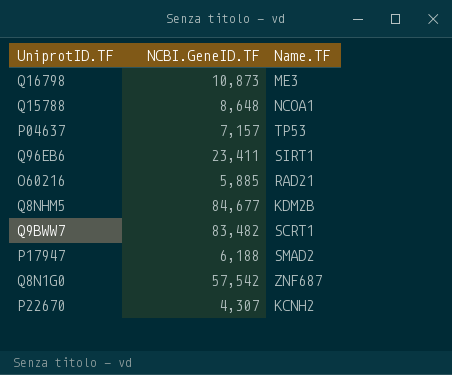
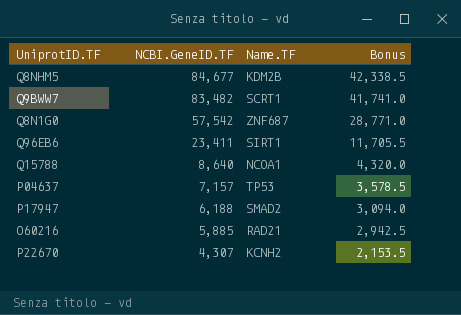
row order: none -> NCBI.GeneID.TF descending
column Bonus | formula: none -> [NCBI.GeneID.TF] * 0.5
row Q16798: 10,873 | ME3 -> none
Q15788 | NCBI.GeneID.TF: 8,648 -> 8,640

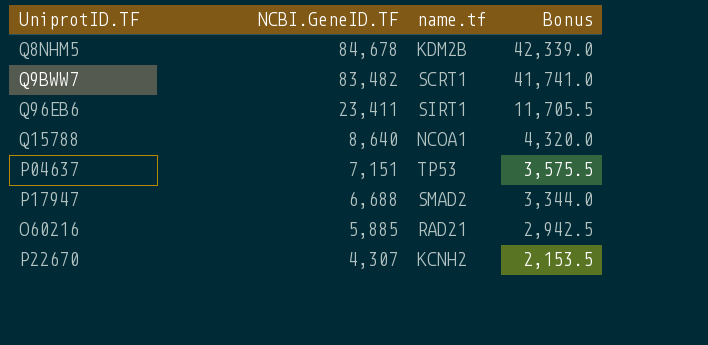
column name: Name.TF -> name.tf
row Q8N1G0: 57,542 | ZNF687 | 28,771.0 -> none
Q8NHM5 | NCBI.GeneID.TF: 84,677 -> 84,678
Q8NHM5 | Bonus: 42,338.5 -> 42,339.0
P04637 | NCBI.GeneID.TF: 7,157 -> 7,151
P04637 | Bonus: 3,578.5 -> 3,575.5
P17947 | NCBI.GeneID.TF: 6,188 -> 6,688
P17947 | Bonus: 3,094.0 -> 3,344.0

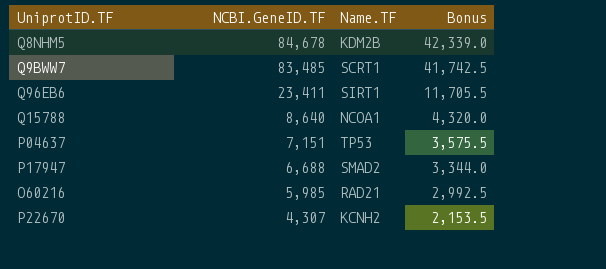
column name: name.tf -> Name.TF
Q9BWW7 | NCBI.GeneID.TF: 83,482 -> 83,485
Q9BWW7 | Bonus: 41,741.0 -> 41,742.5
O60216 | NCBI.GeneID.TF: 5,885 -> 5,985
O60216 | Bonus: 2,942.5 -> 2,992.5

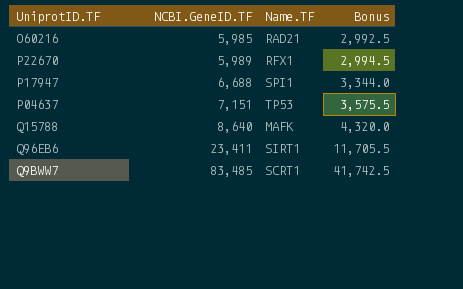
row order: NCBI.GeneID.TF descending -> NCBI.GeneID.TF ascending
row Q8NHM5: 84,678 | KDM2B | 42,339.0 -> none
P22670 | NCBI.GeneID.TF: 4,307 -> 5,989
P22670 | Name.TF: KCNH2 -> RFX1
P22670 | Bonus: 2,153.5 -> 2,994.5
P17947 | Name.TF: SMAD2 -> SPI1
Q15788 | Name.TF: NCOA1 -> MAFK

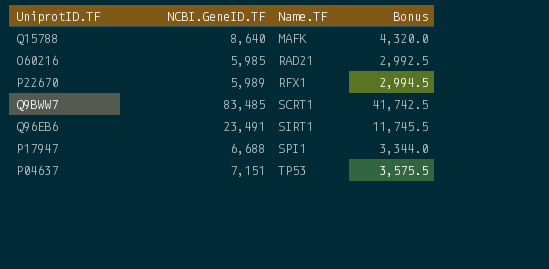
row order: NCBI.GeneID.TF ascending -> Name.TF ascending
Q96EB6 | NCBI.GeneID.TF: 23,411 -> 23,491
Q96EB6 | Bonus: 11,705.5 -> 11,745.5

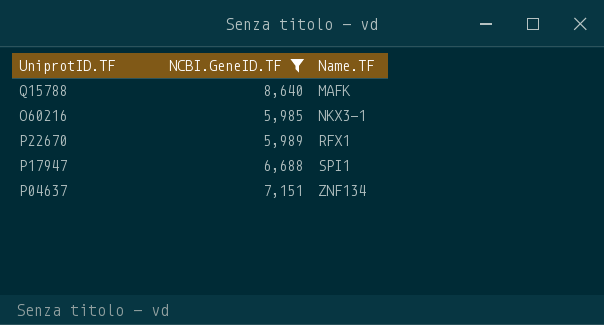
filter: none -> NCBI.GeneID.TF <= 8,640
column Bonus | formula: [NCBI.GeneID.TF] * 0.5 -> none
O60216 | Name.TF: RAD21 -> NKX3-1
P04637 | Name.TF: TP53 -> ZNF134

